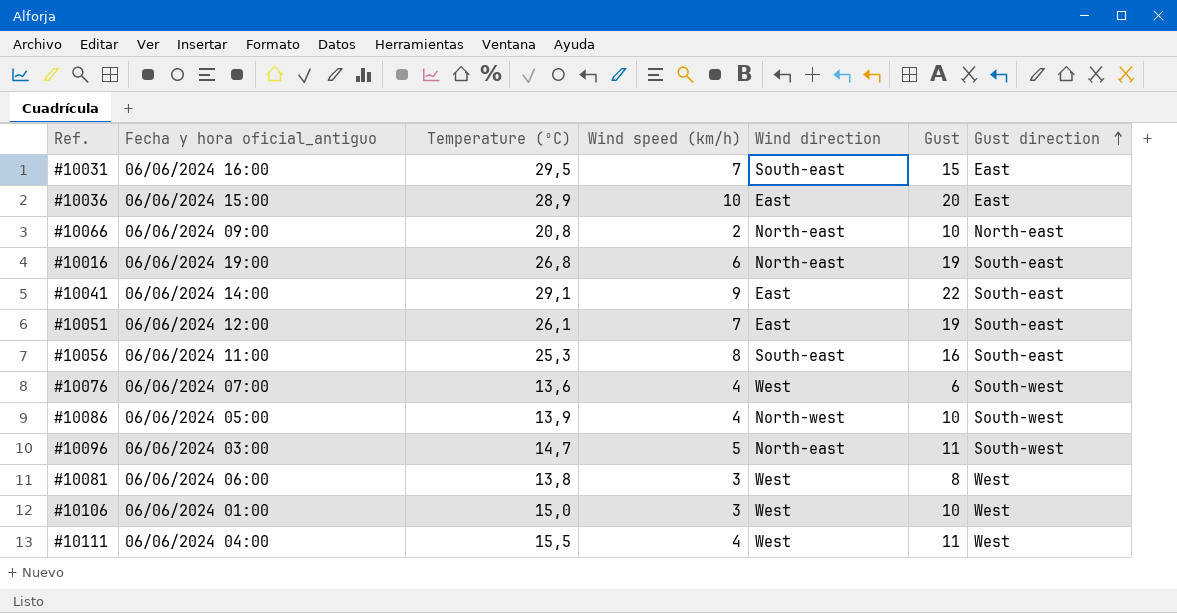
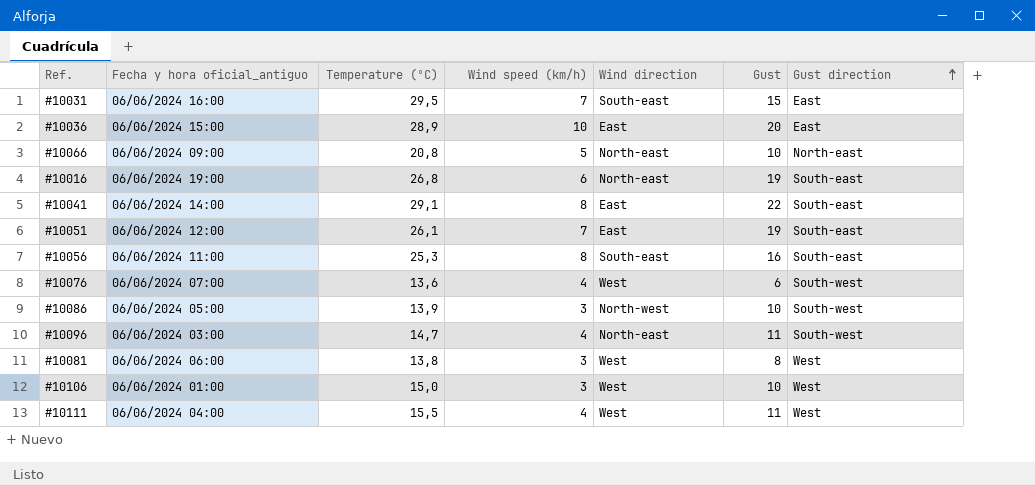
#10066 | Wind speed (km/h): 2 -> 5
#10041 | Wind speed (km/h): 9 -> 8
#10086 | Wind speed (km/h): 4 -> 3
#10096 | Wind speed (km/h): 5 -> 4

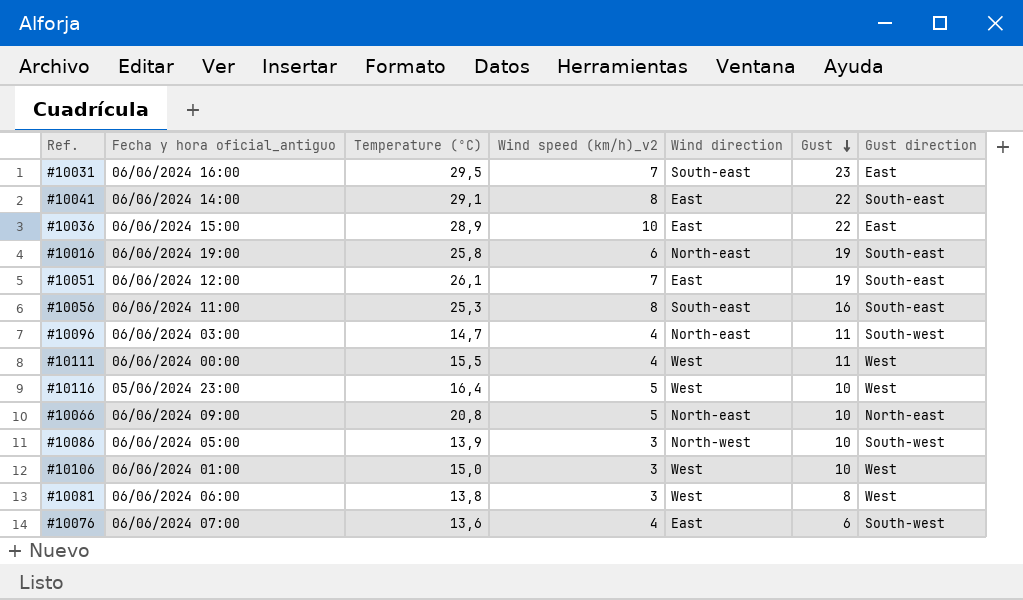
row order: Gust direction ascending -> Gust descending
column name: Wind speed (km/h) -> Wind speed (km/h)_v2
#10031 | Gust: 15 -> 23
#10036 | Gust: 20 -> 22
#10016 | Temperature (ºC): 26,8 -> 25,8
#10111 | Fecha y hora oficial_antiguo: 06/06/2024 04:00 -> 06/06/2024 00:00
row #10116: none -> 05/06/2024 23:00 | 16,4 | 5 | West | 10 | West
#10076 | Wind direction: West -> East

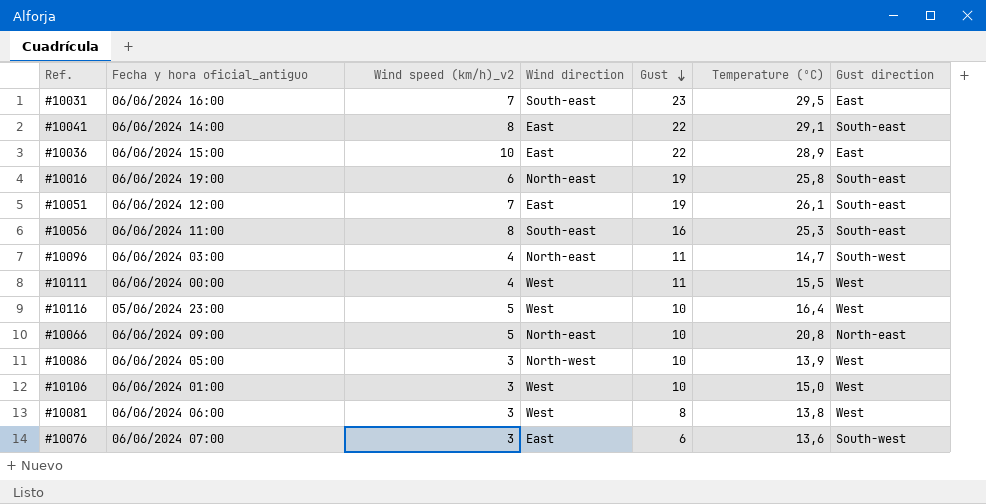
column Temperature (ºC) | position: 3 -> 6
#10086 | Gust direction: South-west -> West
#10076 | Wind speed (km/h)_v2: 4 -> 3

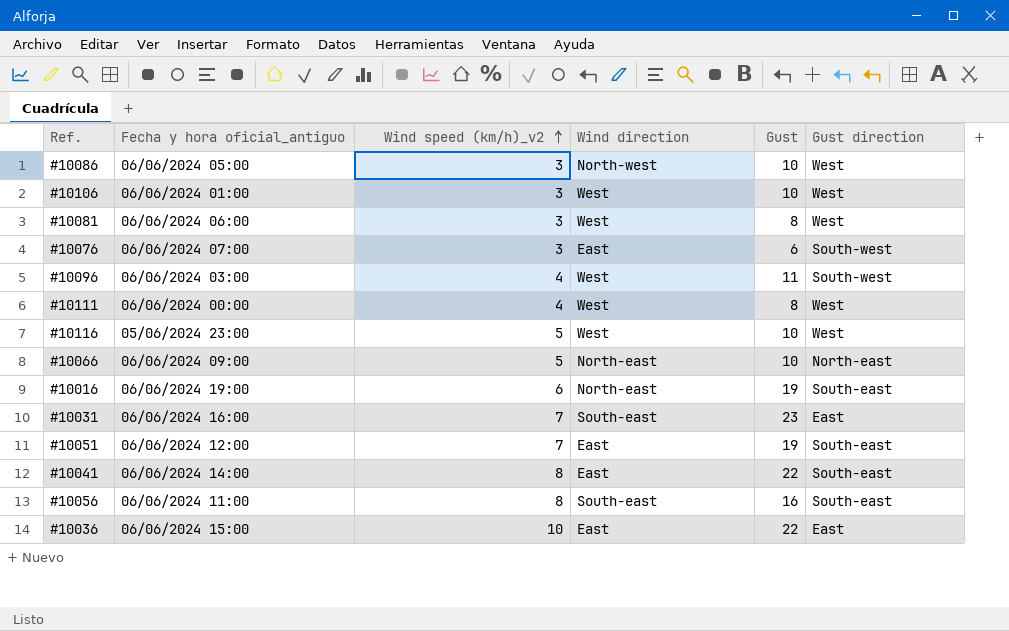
row order: Gust descending -> Wind speed (km/h)_v2 ascending
column Temperature (ºC) | position: 6 -> none
#10096 | Wind direction: North-east -> West
#10111 | Gust: 11 -> 8

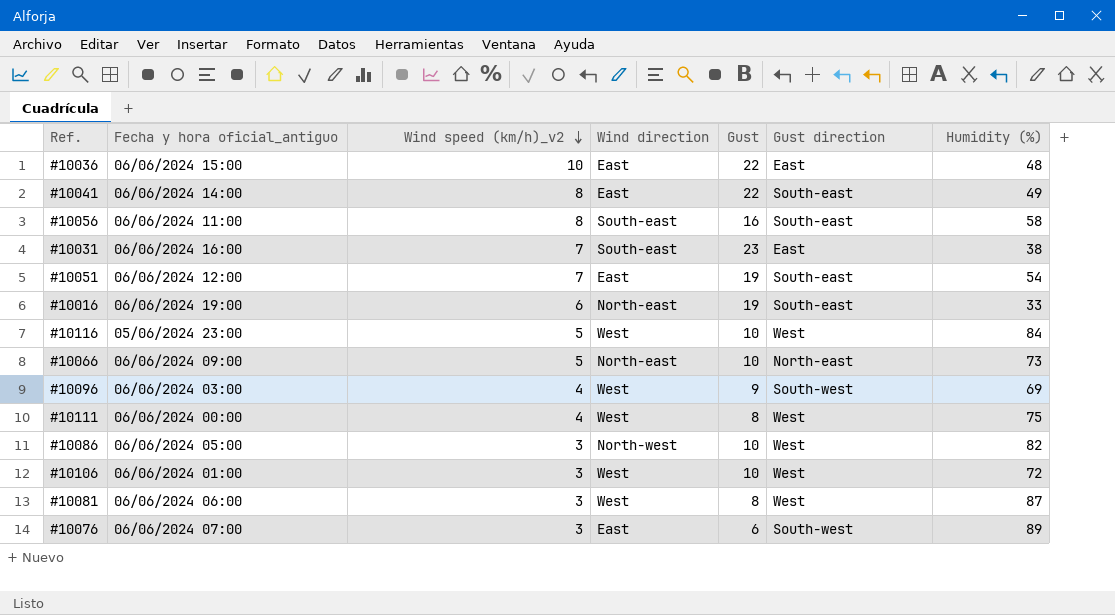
row order: Wind speed (km/h)_v2 ascending -> Wind speed (km/h)_v2 descending
column Humidity (%) | position: none -> 7
#10096 | Gust: 11 -> 9

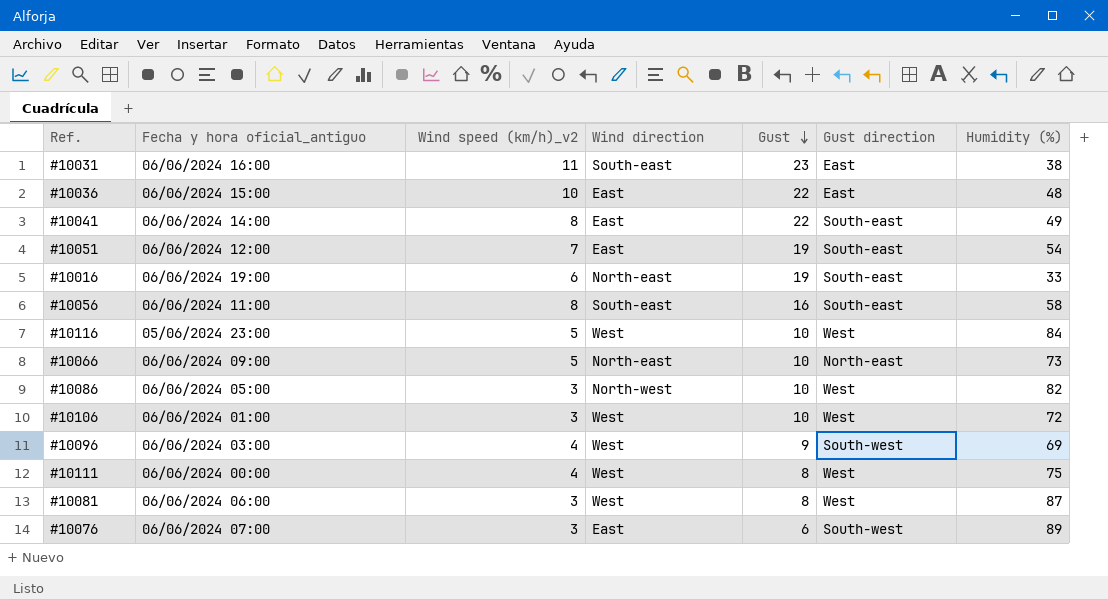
row order: Wind speed (km/h)_v2 descending -> Gust descending
#10031 | Wind speed (km/h)_v2: 7 -> 11

